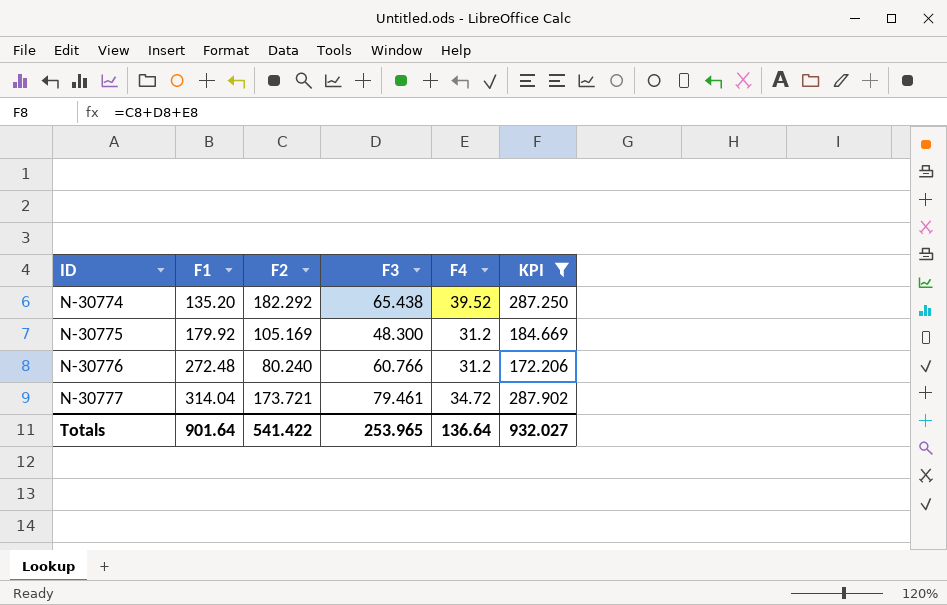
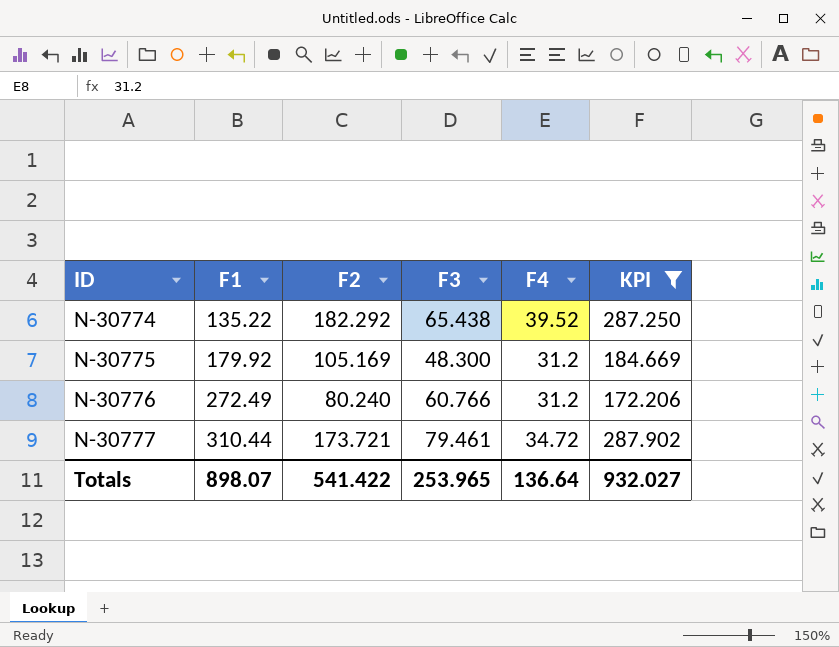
N-30774 | F1: 135.20 -> 135.22
N-30776 | F1: 272.48 -> 272.49
N-30777 | F1: 314.04 -> 310.44
Totals | F1: 901.64 -> 898.07

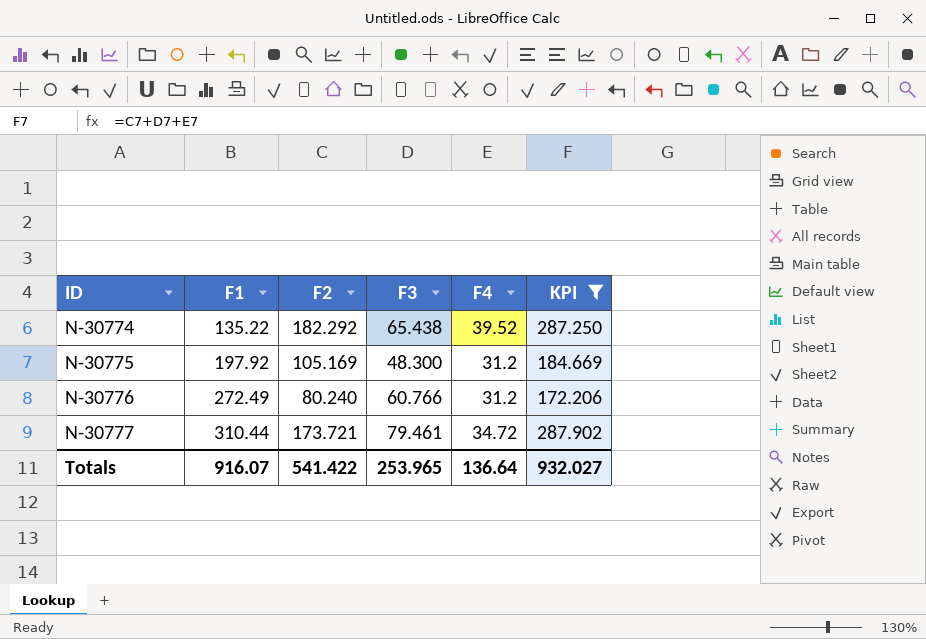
N-30775 | F1: 179.92 -> 197.92
Totals | F1: 898.07 -> 916.07

